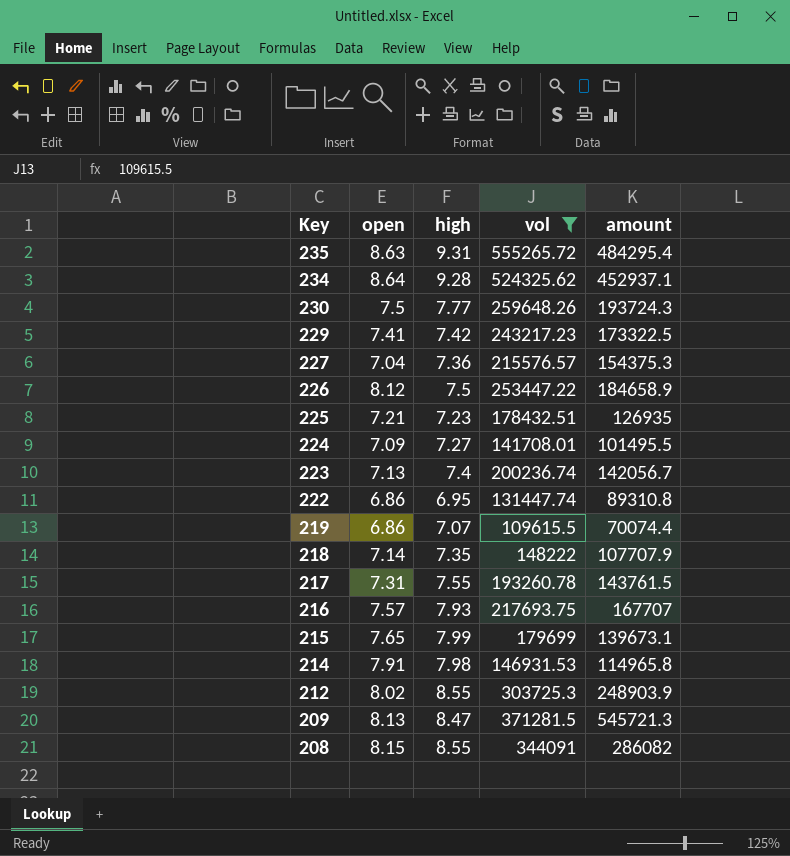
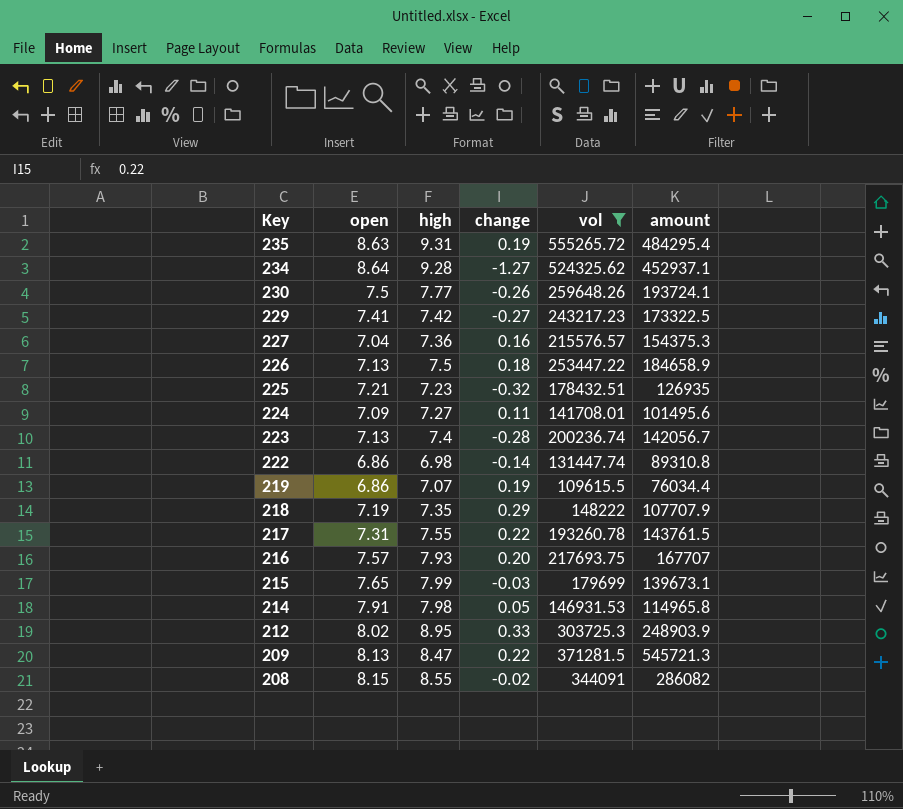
column change | position: none -> 4
230 | amount: 193724.3 -> 193724.1
226 | open: 8.12 -> 7.13
224 | amount: 101495.5 -> 101495.6
222 | high: 6.95 -> 6.98
219 | amount: 70074.4 -> 76034.4
218 | open: 7.14 -> 7.19
212 | high: 8.55 -> 8.95

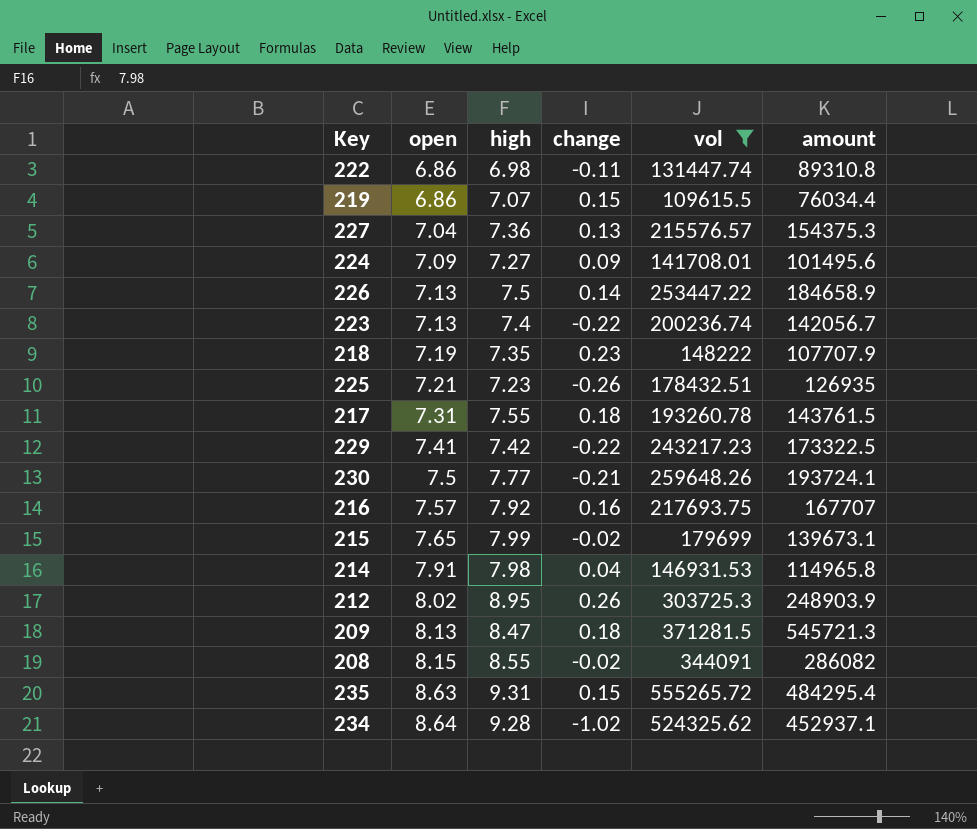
row order: Key descending -> open ascending
222 | change: -0.14 -> -0.11
219 | change: 0.19 -> 0.15
227 | change: 0.16 -> 0.13
224 | change: 0.11 -> 0.09
226 | change: 0.18 -> 0.14
223 | change: -0.28 -> -0.22
218 | change: 0.29 -> 0.23
225 | change: -0.32 -> -0.26
217 | change: 0.22 -> 0.18
229 | change: -0.27 -> -0.22
230 | change: -0.26 -> -0.21
216 | high: 7.93 -> 7.92
216 | change: 0.20 -> 0.16
215 | change: -0.03 -> -0.02
214 | change: 0.05 -> 0.04
212 | change: 0.33 -> 0.26
209 | change: 0.22 -> 0.18
235 | change: 0.19 -> 0.15
234 | change: -1.27 -> -1.02

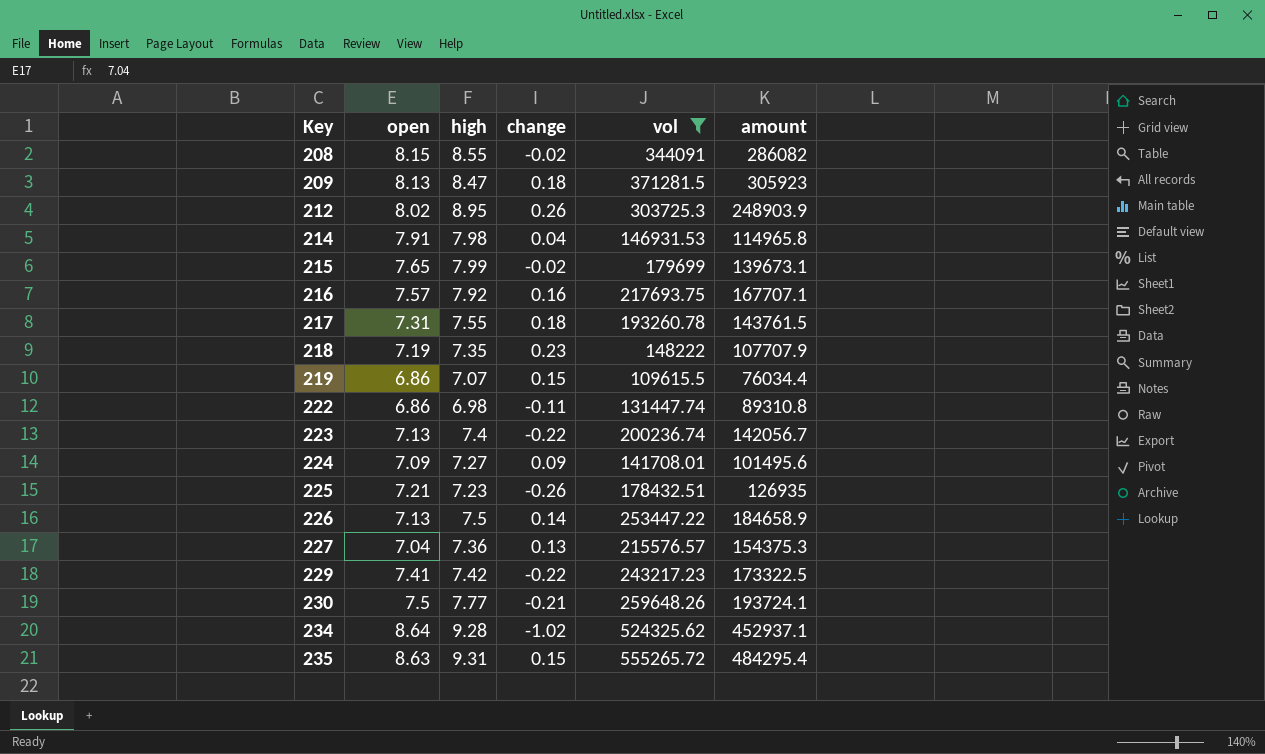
row order: open ascending -> Key ascending
209 | amount: 545721.3 -> 305923
216 | amount: 167707 -> 167707.1

